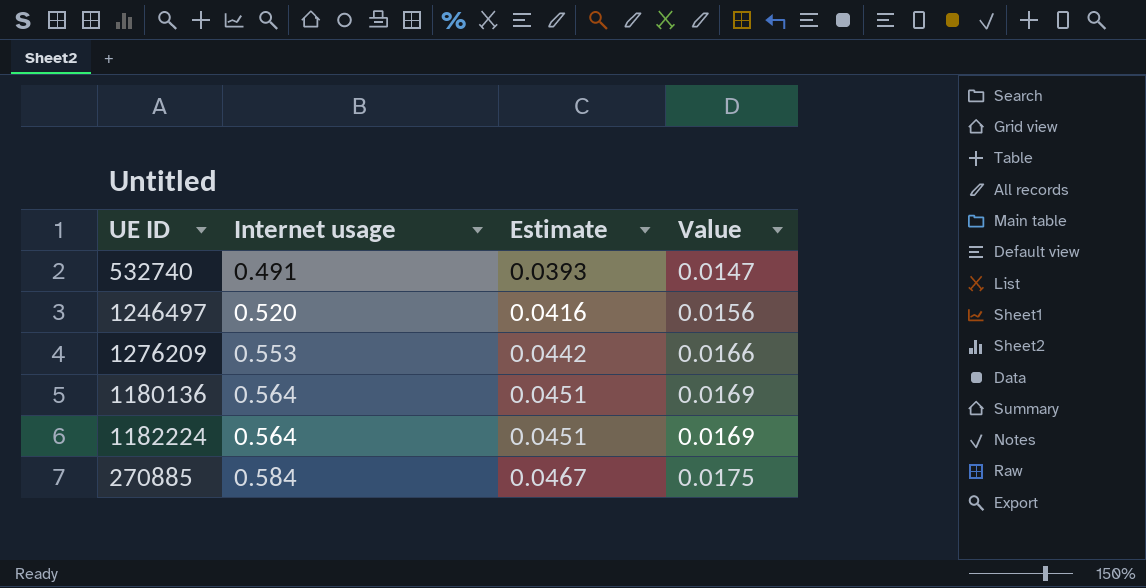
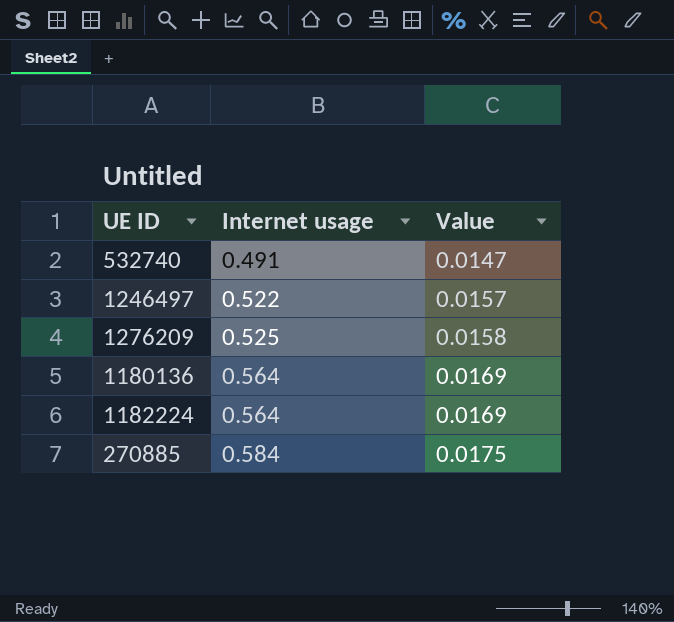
column Estimate | formula: [Internet usage] * 0.08 -> none
1246497 | Internet usage: 0.520 -> 0.522
1246497 | Value: 0.0156 -> 0.0157
1276209 | Internet usage: 0.553 -> 0.525
1276209 | Value: 0.0166 -> 0.0158

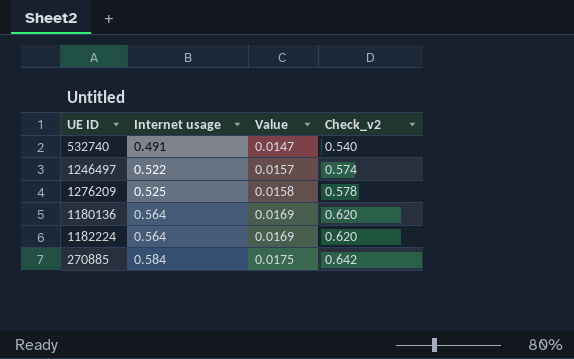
column Check_v2 | formula: none -> [Internet usage] * 1.1

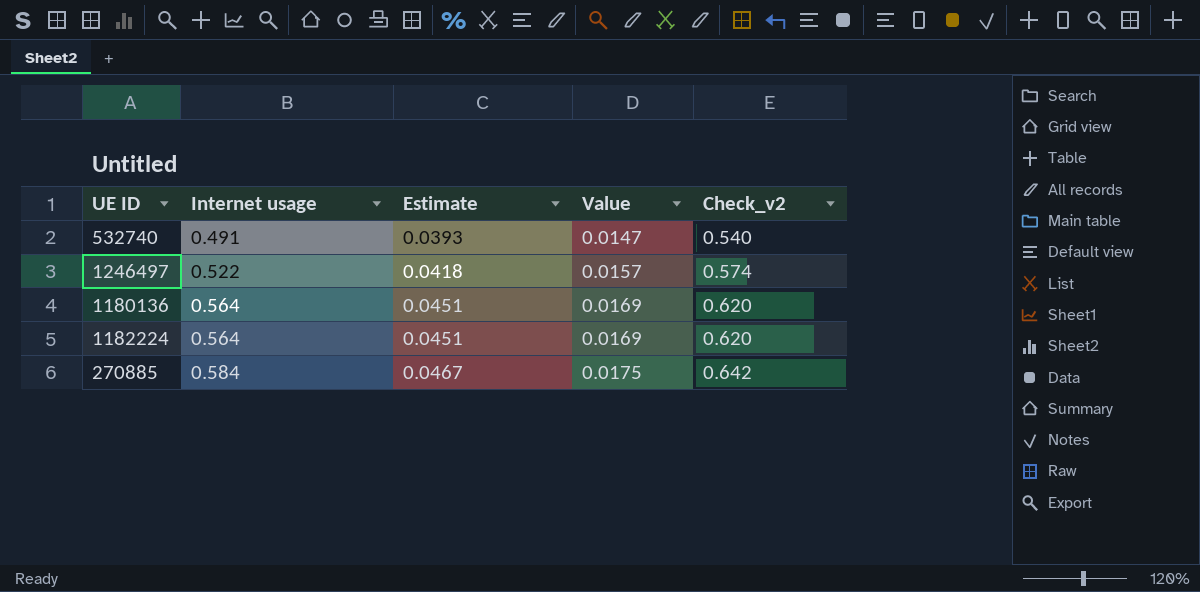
column Estimate | formula: none -> [Internet usage] * 0.08
row 1276209: 0.525 | 0.0158 | 0.578 -> none

